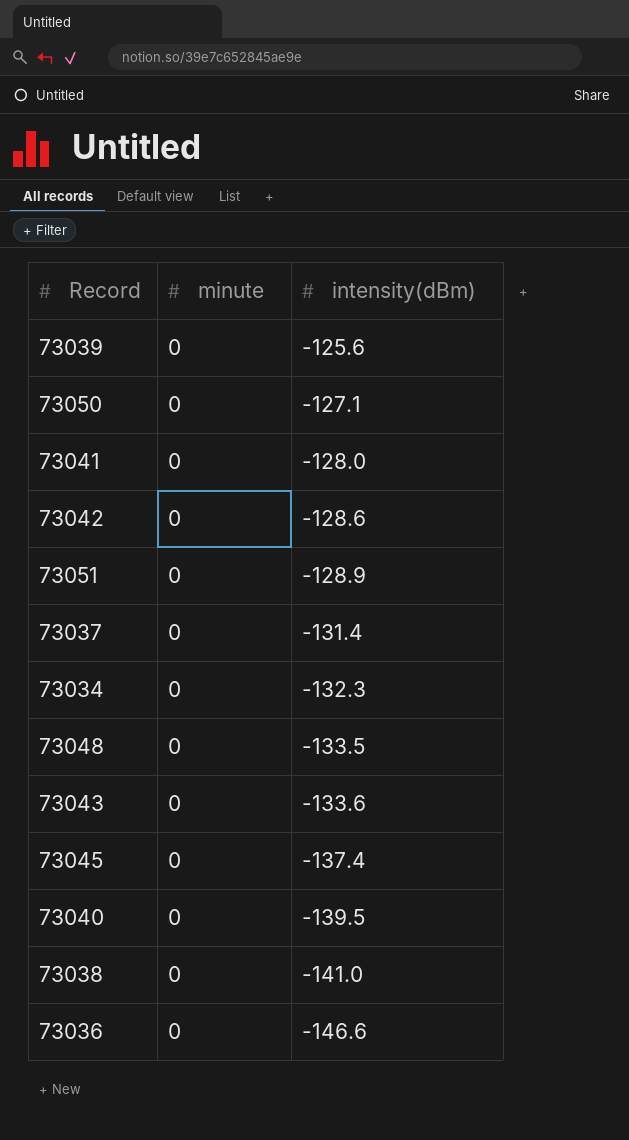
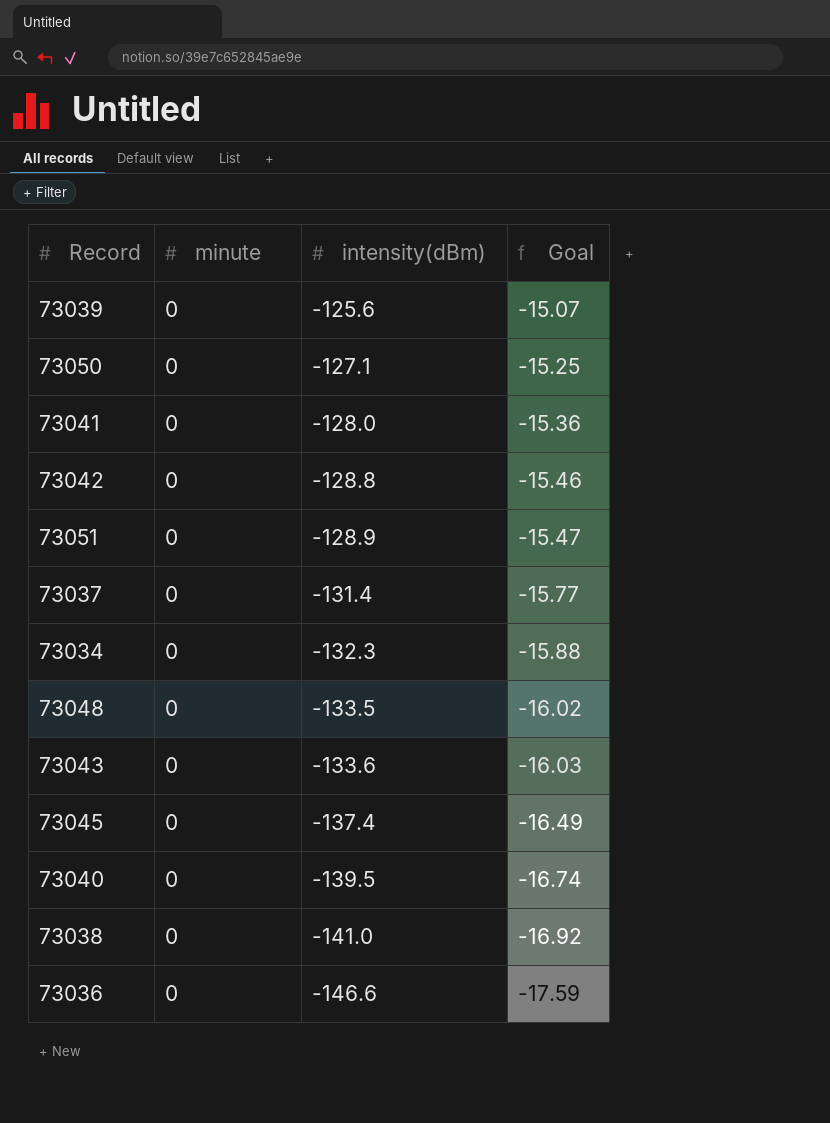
column Goal | formula: none -> [intensity(dBm)] * 0.12
73042 | intensity(dBm): -128.6 -> -128.8

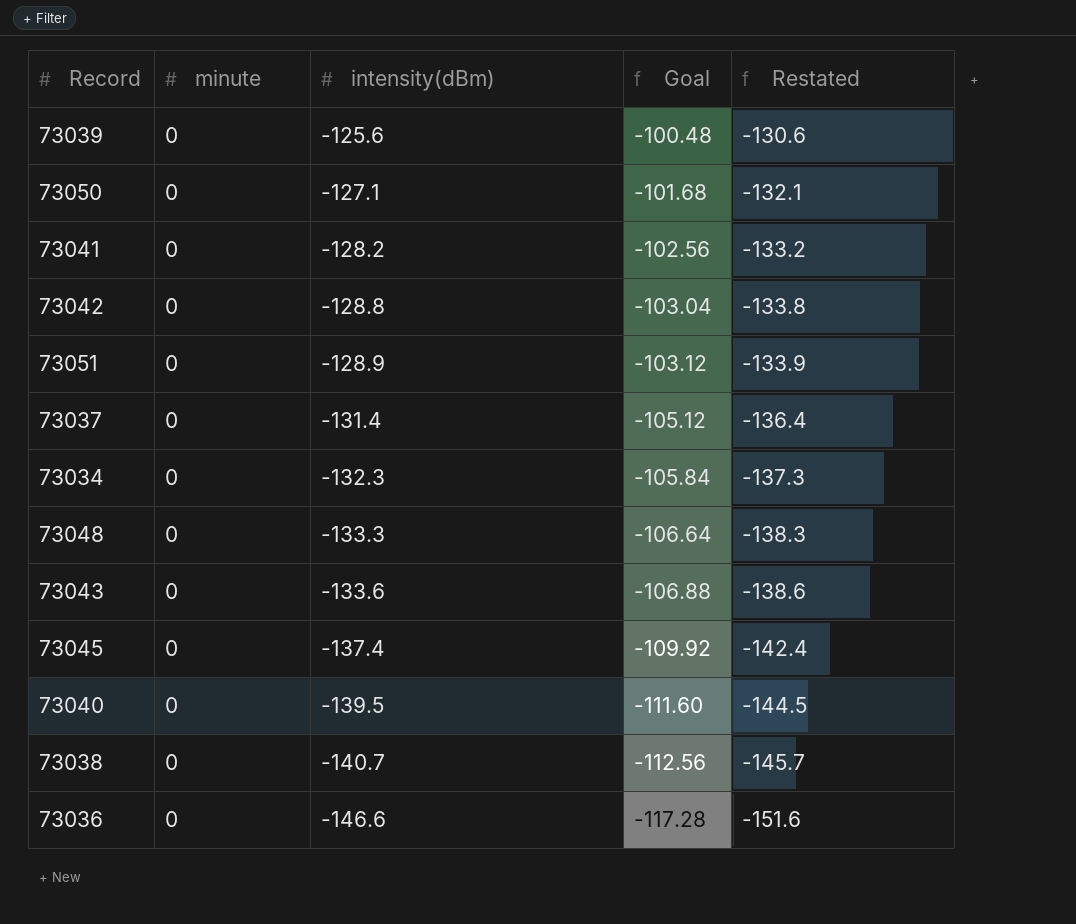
column Goal | formula: [intensity(dBm)] * 0.12 -> [intensity(dBm)] * 0.8
column Restated | formula: none -> [intensity(dBm)] - 5
73041 | intensity(dBm): -128.0 -> -128.2
73048 | intensity(dBm): -133.5 -> -133.3
73038 | intensity(dBm): -141.0 -> -140.7

